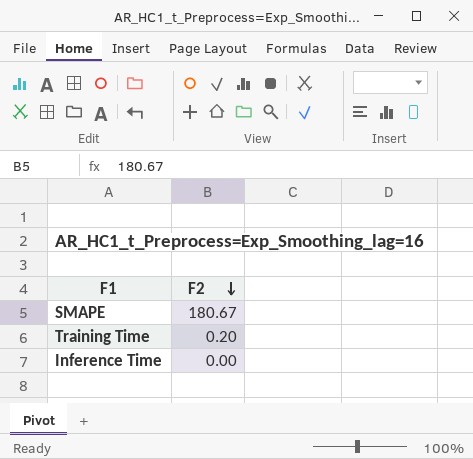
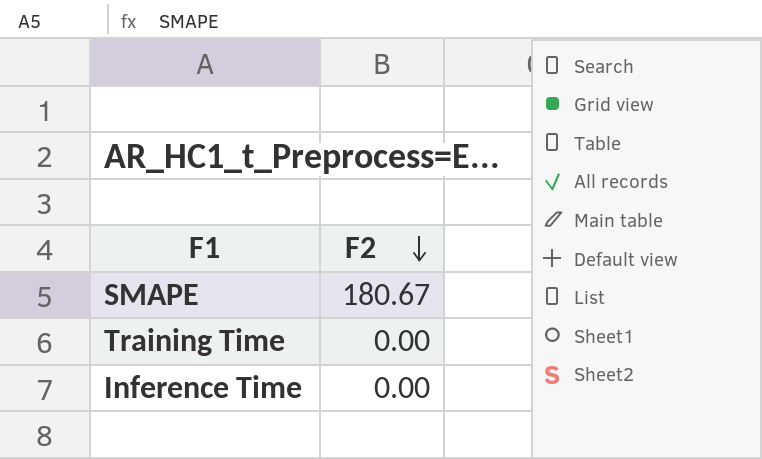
Training Time | F2: 0.20 -> 0.00

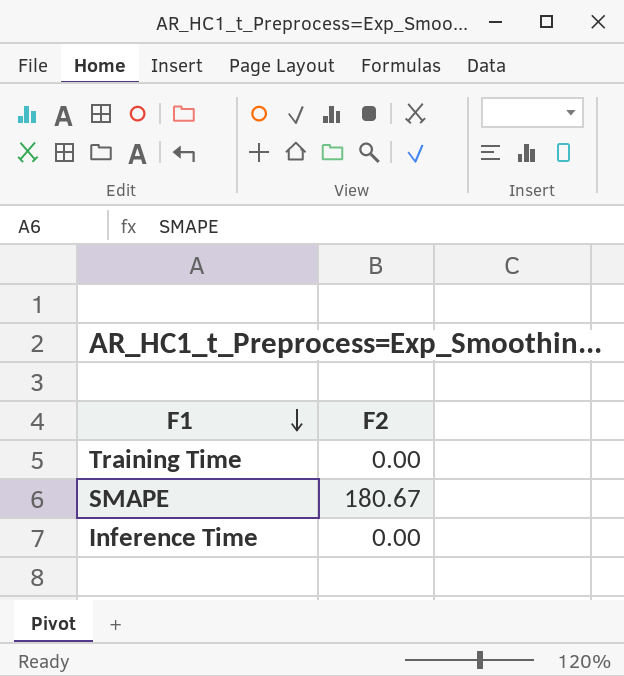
row order: F2 descending -> F1 descending

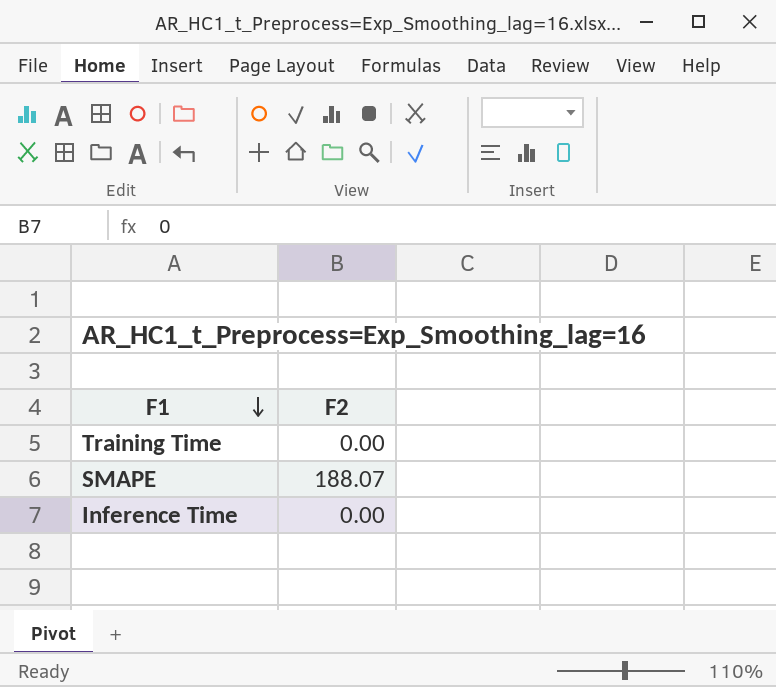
SMAPE | F2: 180.67 -> 188.07

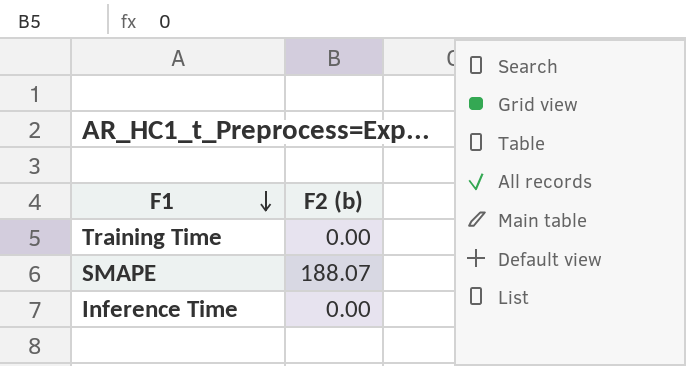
column name: F2 -> F2 (b)

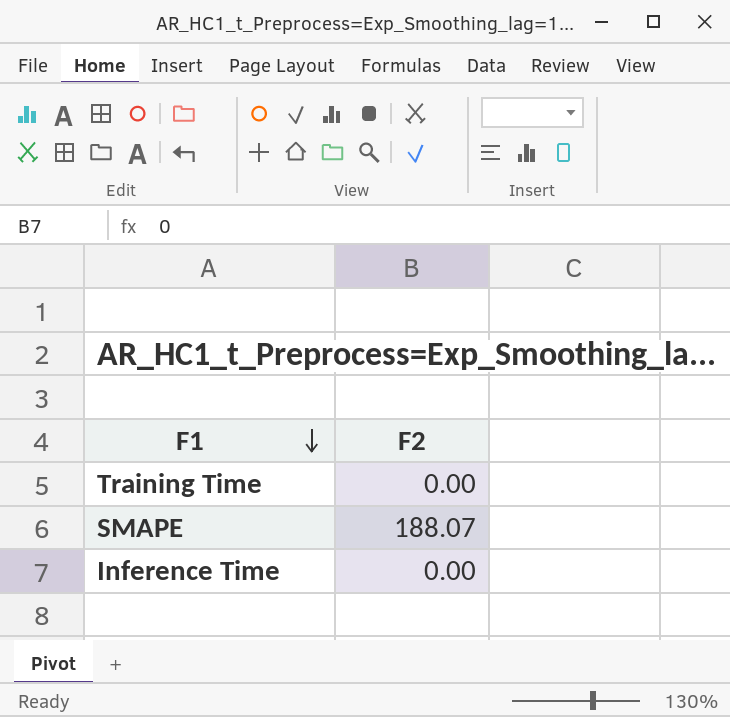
column name: F2 (b) -> F2

